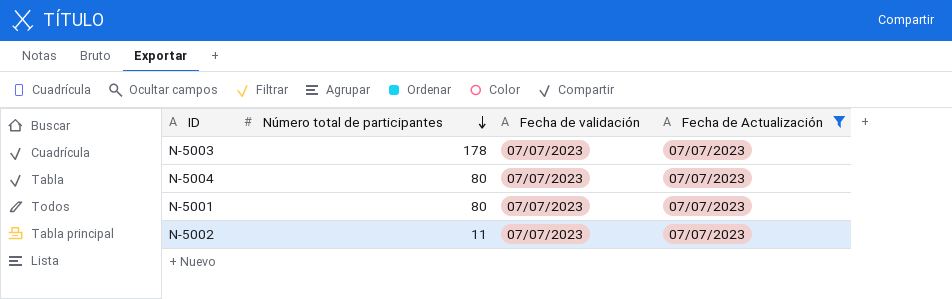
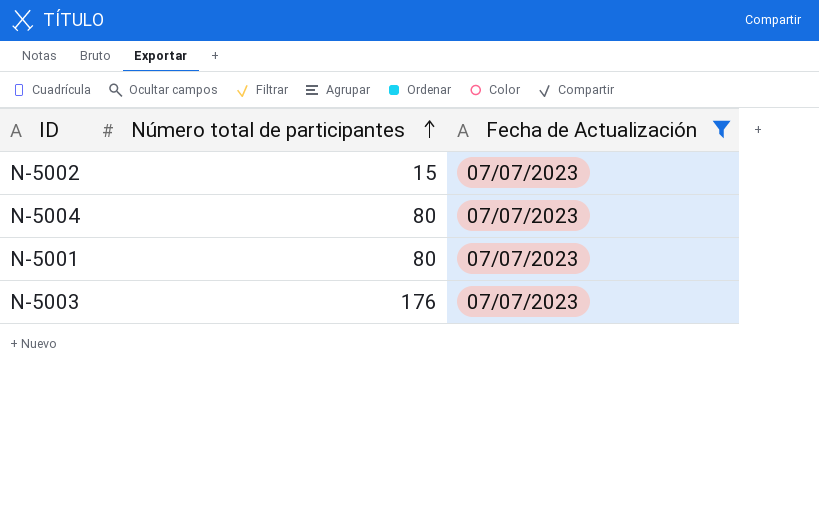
row order: Número total de participantes descending -> Número total de participantes ascending
column Fecha de validación | position: 3 -> none
N-5002 | Número total de participantes: 11 -> 15
N-5003 | Número total de participantes: 178 -> 176

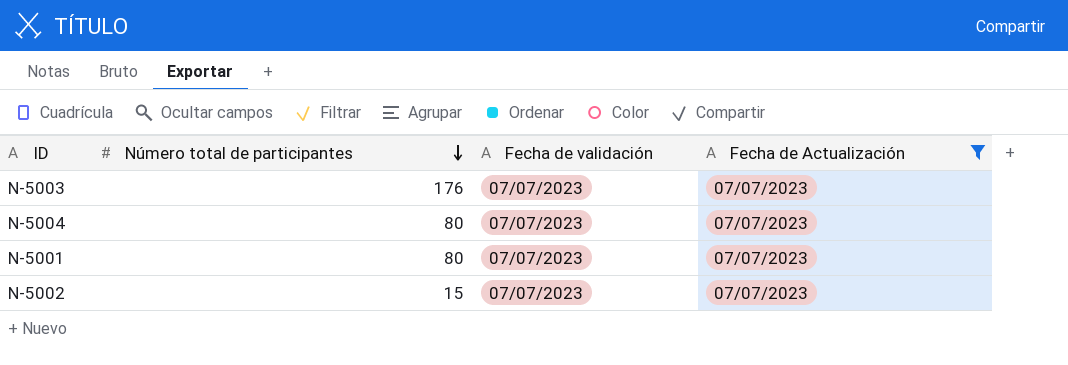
row order: Número total de participantes ascending -> Número total de participantes descending
column Fecha de validación | position: none -> 3

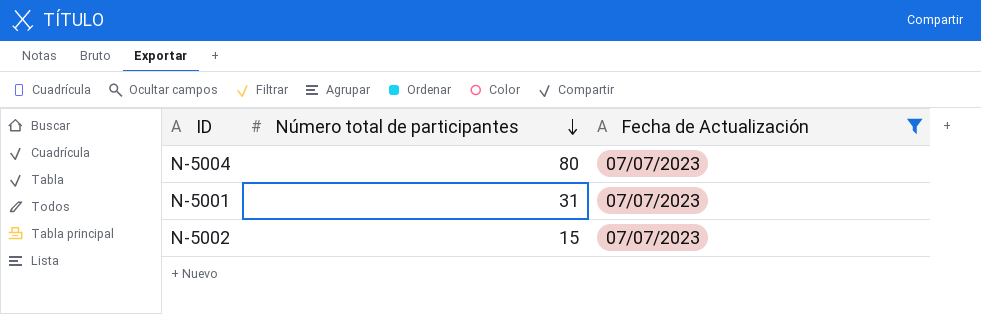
column Fecha de validación | position: 3 -> none
row N-5003: 176 | 07/07/2023 | 07/07/2023 -> none
N-5001 | Número total de participantes: 80 -> 31

